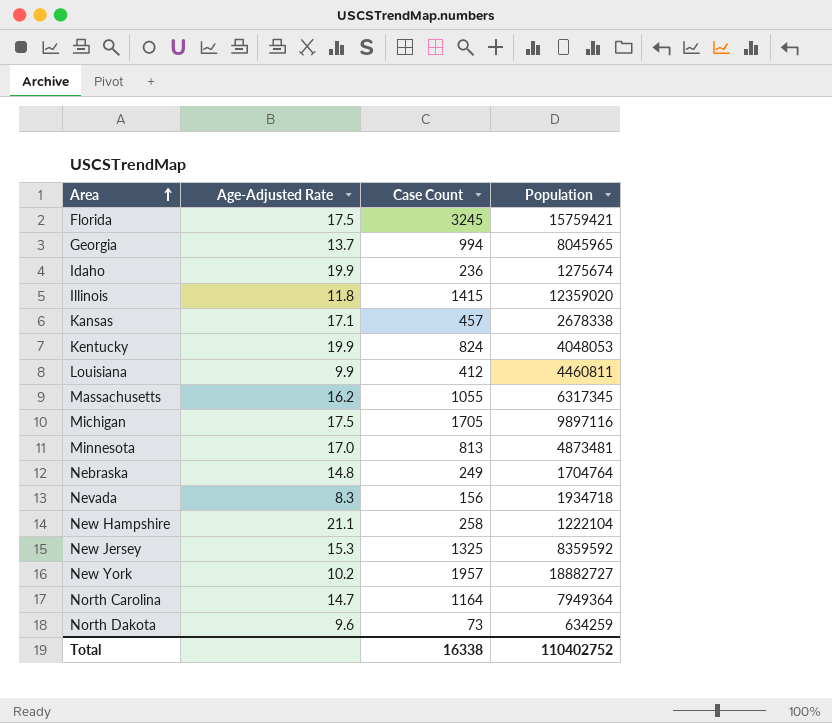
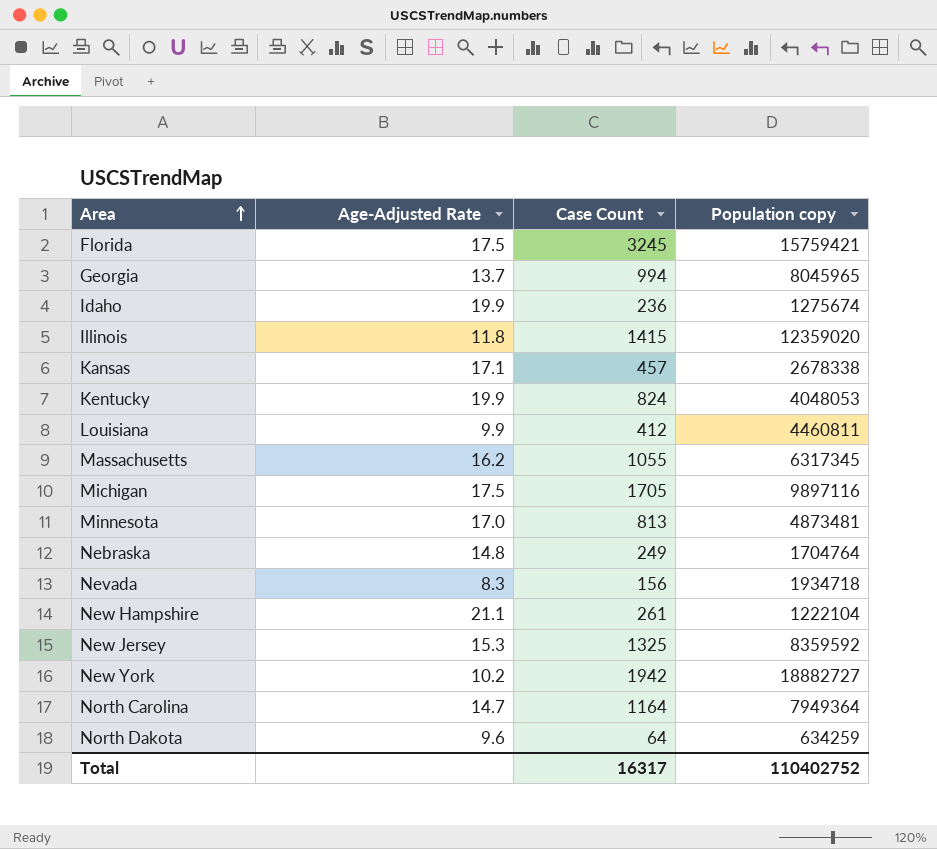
column name: Population -> Population copy
New Hampshire | Case Count: 258 -> 261
New York | Case Count: 1957 -> 1942
North Dakota | Case Count: 73 -> 64
Total | Case Count: 16338 -> 16317

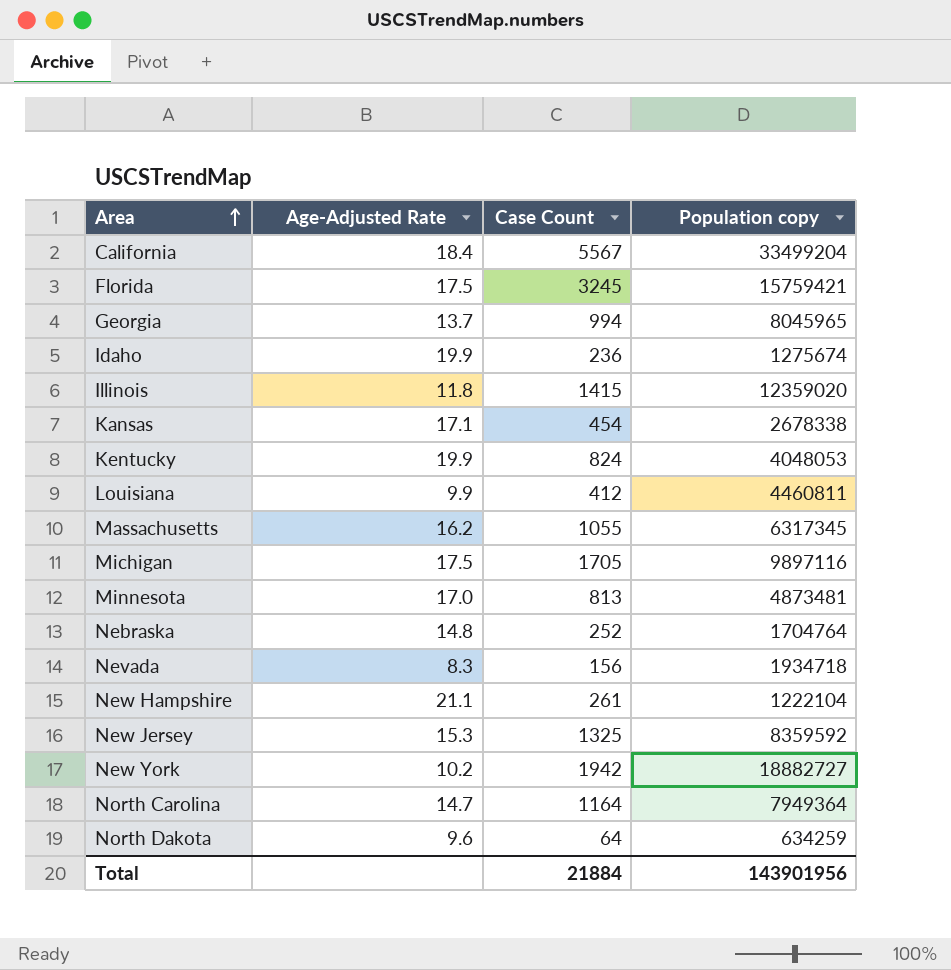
row California: none -> 18.4 | 5567 | 33499204
Kansas | Case Count: 457 -> 454
Nebraska | Case Count: 249 -> 252
Total | Case Count: 16317 -> 21884
Total | Population copy: 110402752 -> 143901956

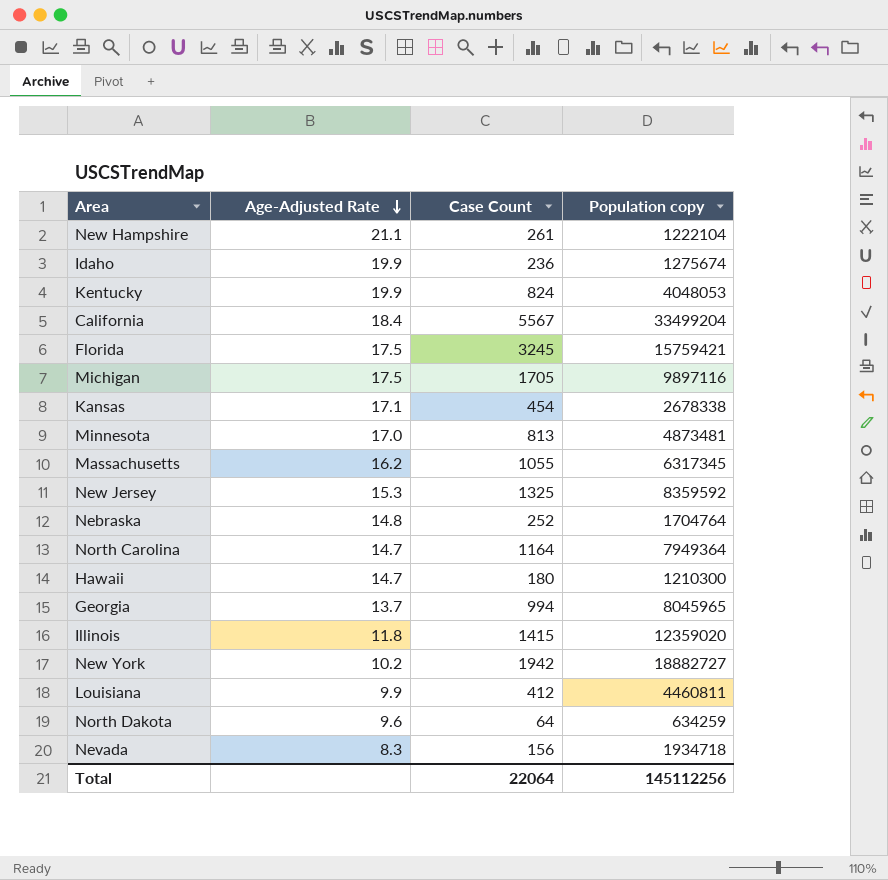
row order: Area ascending -> Age-Adjusted Rate descending
row Hawaii: none -> 14.7 | 180 | 1210300
Total | Case Count: 21884 -> 22064
Total | Population copy: 143901956 -> 145112256

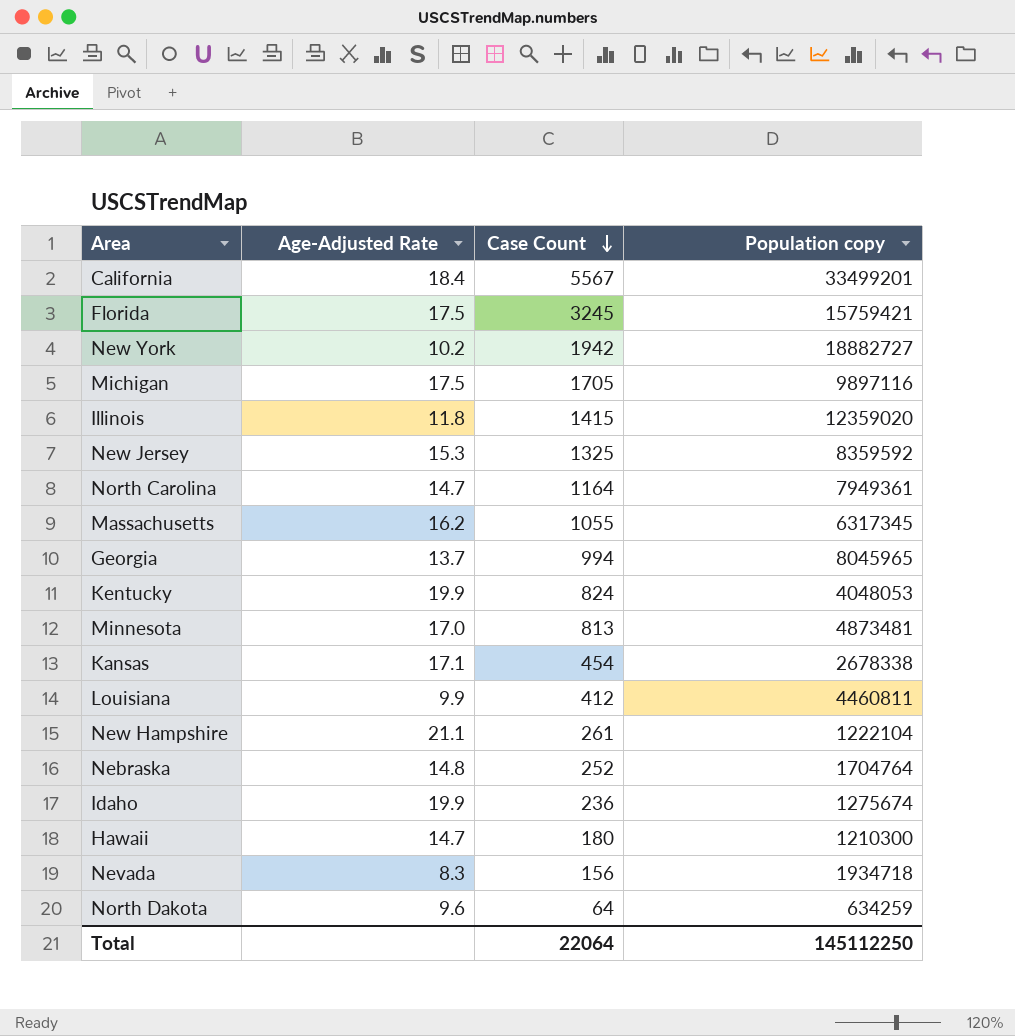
row order: Age-Adjusted Rate descending -> Case Count descending
California | Population copy: 33499204 -> 33499201
North Carolina | Population copy: 7949364 -> 7949361
Total | Population copy: 145112256 -> 145112250

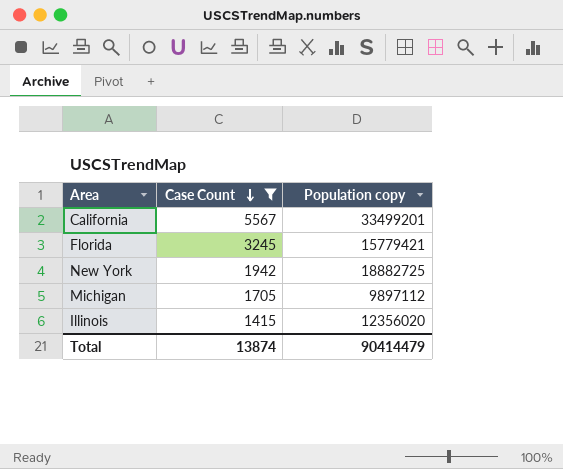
filter: none -> Case Count >= 1415
column Age-Adjusted Rate | position: 2 -> none
Florida | Population copy: 15759421 -> 15779421
New York | Population copy: 18882727 -> 18882725
Michigan | Population copy: 9897116 -> 9897112
Illinois | Population copy: 12359020 -> 12356020
Total | Case Count: 22064 -> 13874
Total | Population copy: 145112250 -> 90414479

